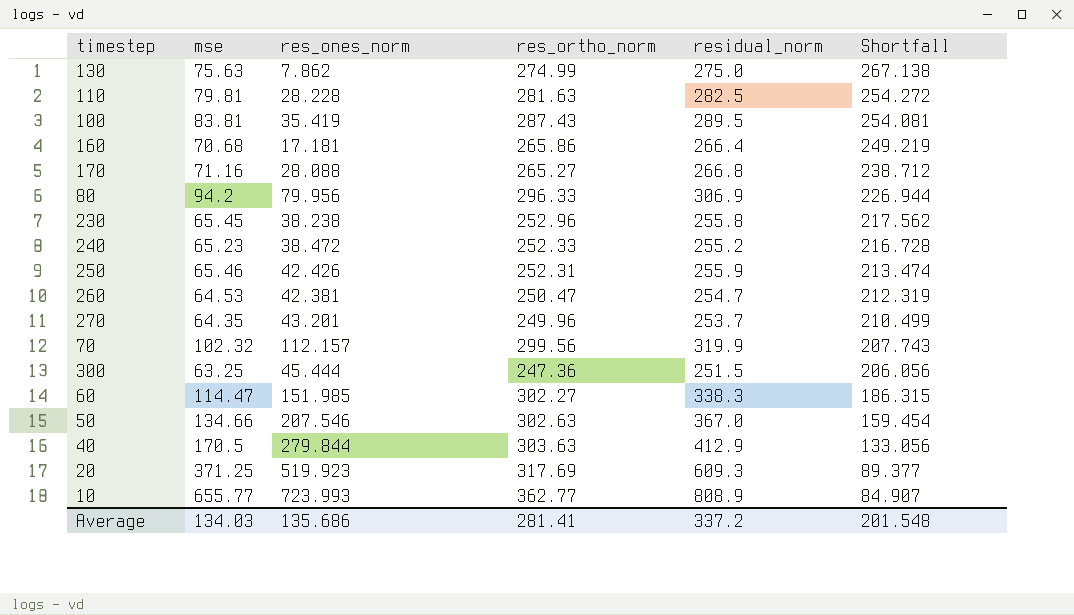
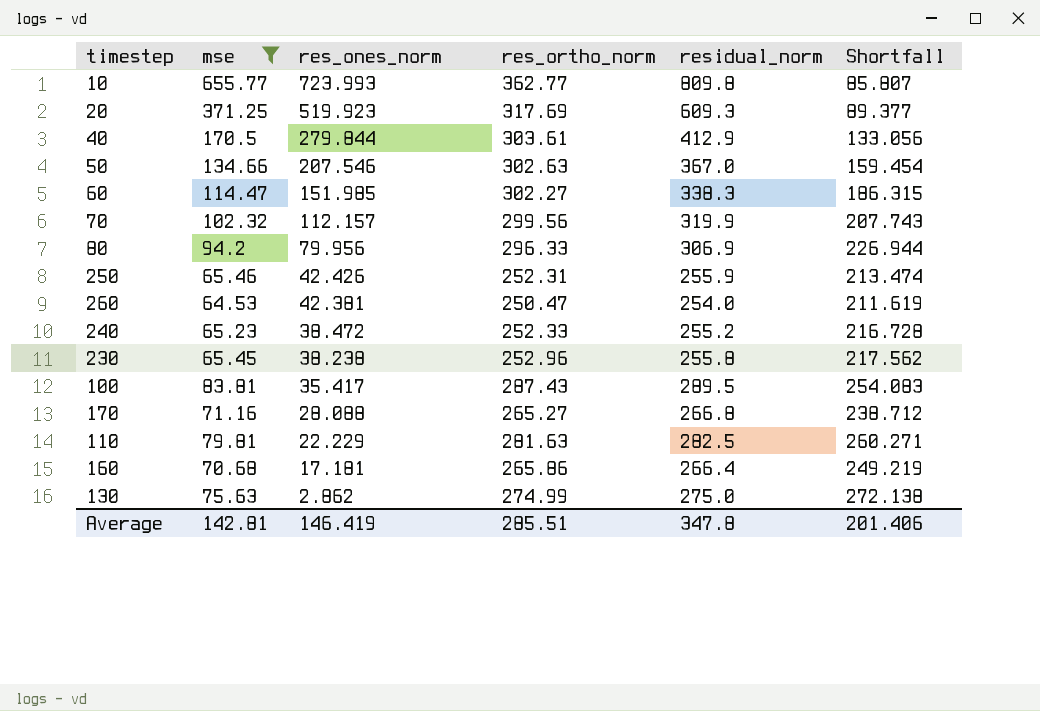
filter: none -> mse >= 64.53
row order: Shortfall descending -> res_ones_norm descending
10 | residual_norm: 808.9 -> 809.8
10 | Shortfall: 84.907 -> 85.807
40 | res_ortho_norm: 303.63 -> 303.61
260 | residual_norm: 254.7 -> 254.0
260 | Shortfall: 212.319 -> 211.619
100 | res_ones_norm: 35.419 -> 35.417
100 | Shortfall: 254.081 -> 254.083
110 | res_ones_norm: 28.228 -> 22.229
110 | Shortfall: 254.272 -> 260.271
130 | res_ones_norm: 7.862 -> 2.862
130 | Shortfall: 267.138 -> 272.138
Average | mse: 134.03 -> 142.81
Average | res_ones_norm: 135.686 -> 146.419
Average | res_ortho_norm: 281.41 -> 285.51
Average | residual_norm: 337.2 -> 347.8
Average | Shortfall: 201.548 -> 201.406

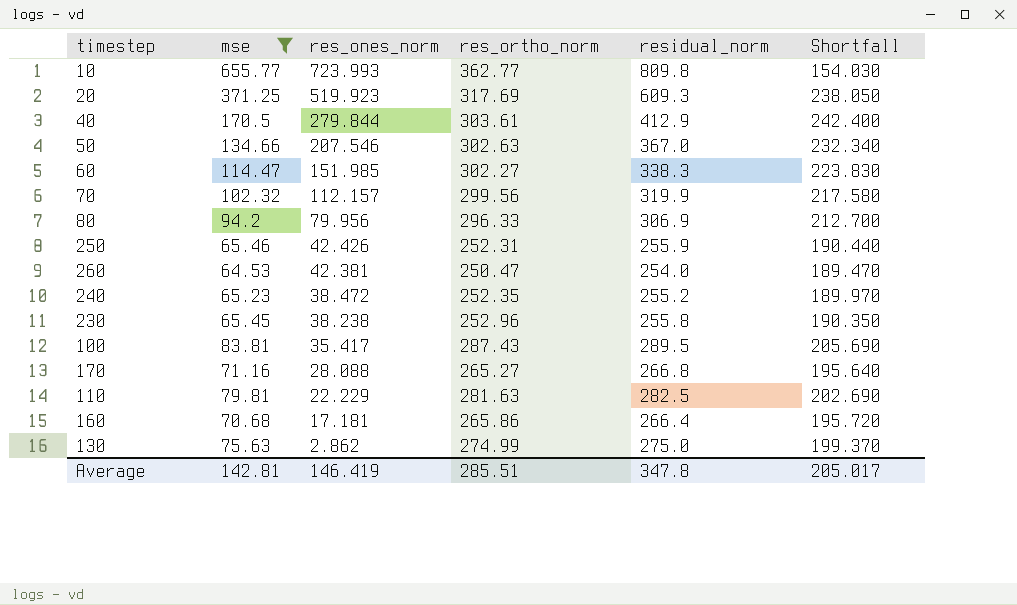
column Shortfall | formula: [residual_norm] - [res_ones_norm] -> [residual_norm] - [mse]
240 | res_ortho_norm: 252.33 -> 252.35
Average | Shortfall: 201.406 -> 205.017

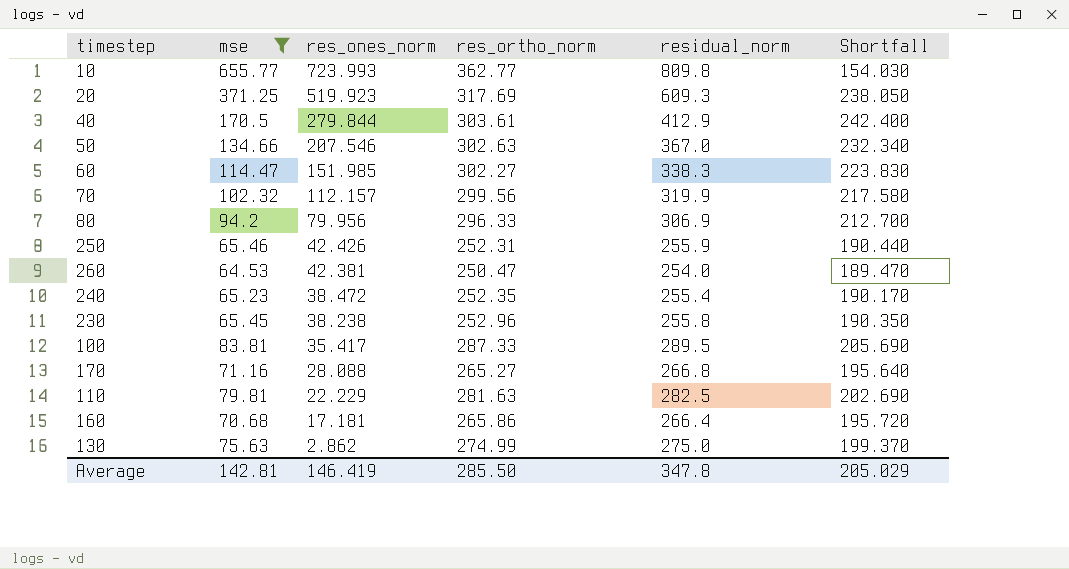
240 | residual_norm: 255.2 -> 255.4
240 | Shortfall: 189.970 -> 190.170
100 | res_ortho_norm: 287.43 -> 287.33
Average | res_ortho_norm: 285.51 -> 285.50
Average | Shortfall: 205.017 -> 205.029

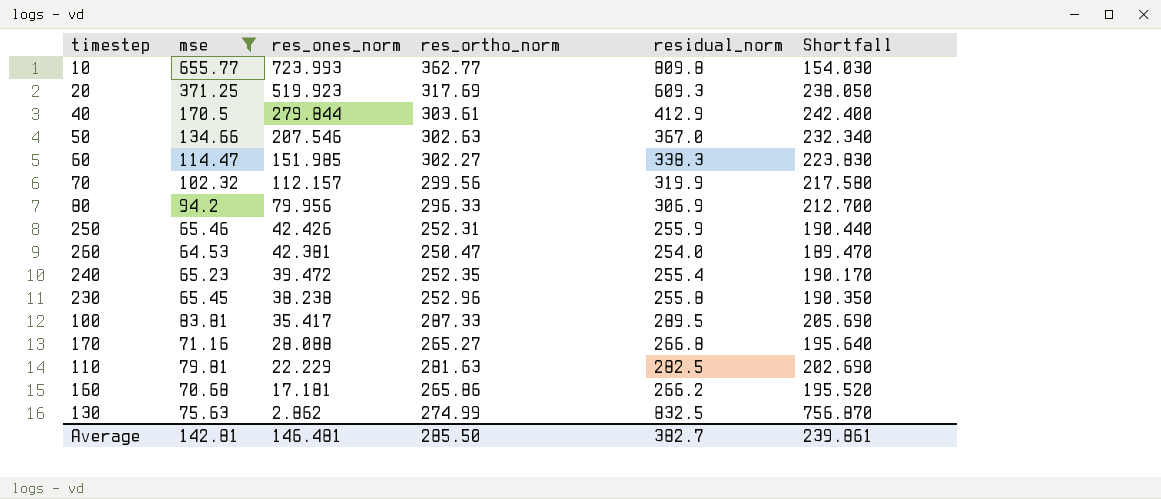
240 | res_ones_norm: 38.472 -> 39.472
160 | residual_norm: 266.4 -> 266.2
160 | Shortfall: 195.720 -> 195.520
130 | residual_norm: 275.0 -> 832.5
130 | Shortfall: 199.370 -> 756.870
Average | res_ones_norm: 146.419 -> 146.481
Average | residual_norm: 347.8 -> 382.7
Average | Shortfall: 205.029 -> 239.861

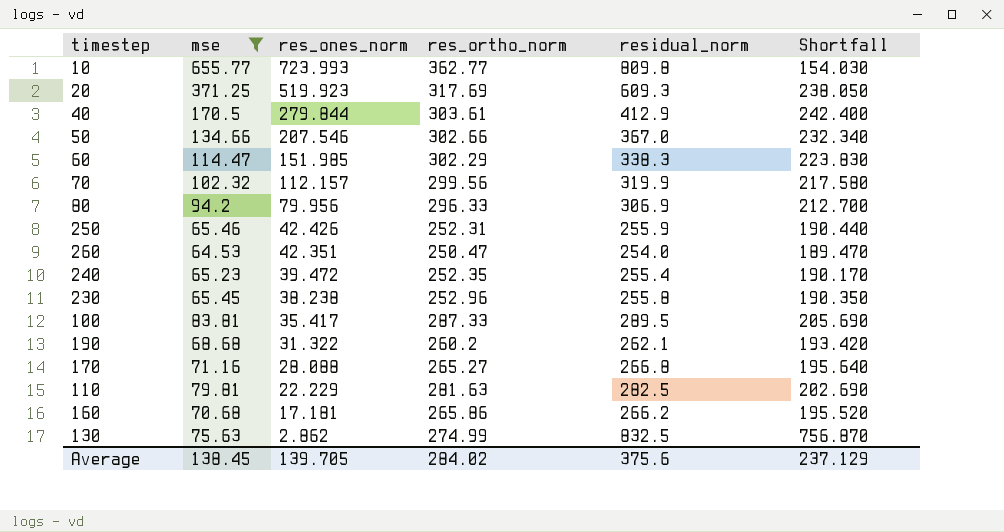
50 | res_ortho_norm: 302.63 -> 302.66
60 | res_ortho_norm: 302.27 -> 302.29
260 | res_ones_norm: 42.381 -> 42.351
row 190: none -> 68.68 | 31.322 | 260.2 | 262.1 | 193.420
Average | mse: 142.81 -> 138.45
Average | res_ones_norm: 146.481 -> 139.705
Average | res_ortho_norm: 285.50 -> 284.02
Average | residual_norm: 382.7 -> 375.6
Average | Shortfall: 239.861 -> 237.129

